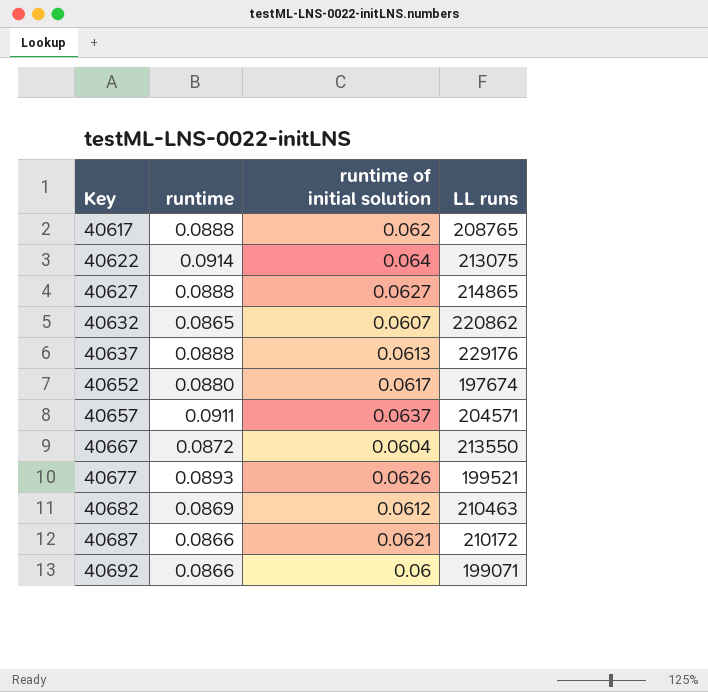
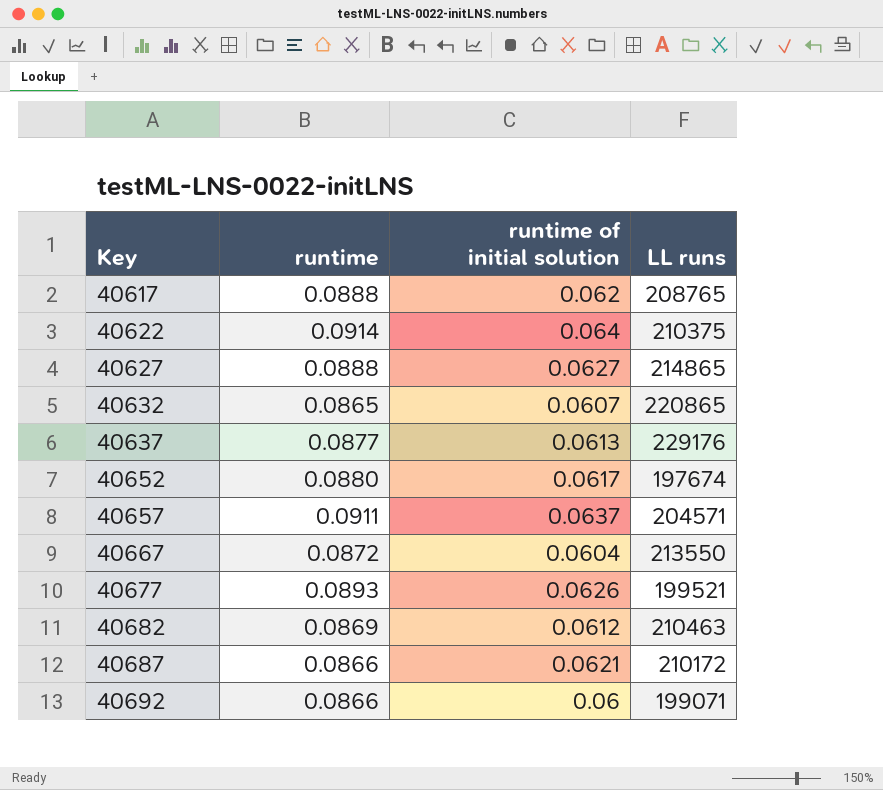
40622 | LL runs: 213075 -> 210375
40632 | LL runs: 220862 -> 220865
40637 | runtime: 0.0888 -> 0.0877

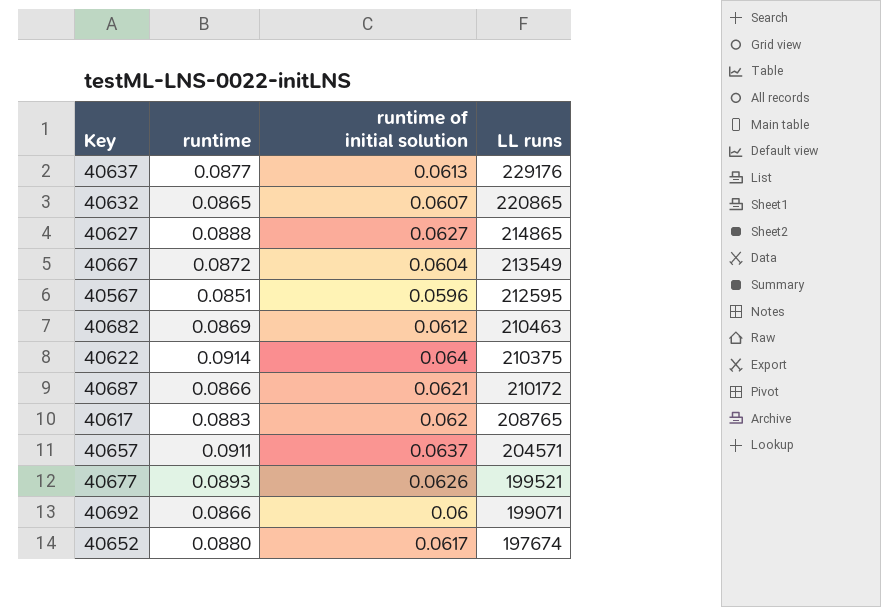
row order: Key ascending -> LL runs descending
40667 | LL runs: 213550 -> 213549
row 40567: none -> 0.0851 | 0.0596 | 212595
40617 | runtime: 0.0888 -> 0.0883

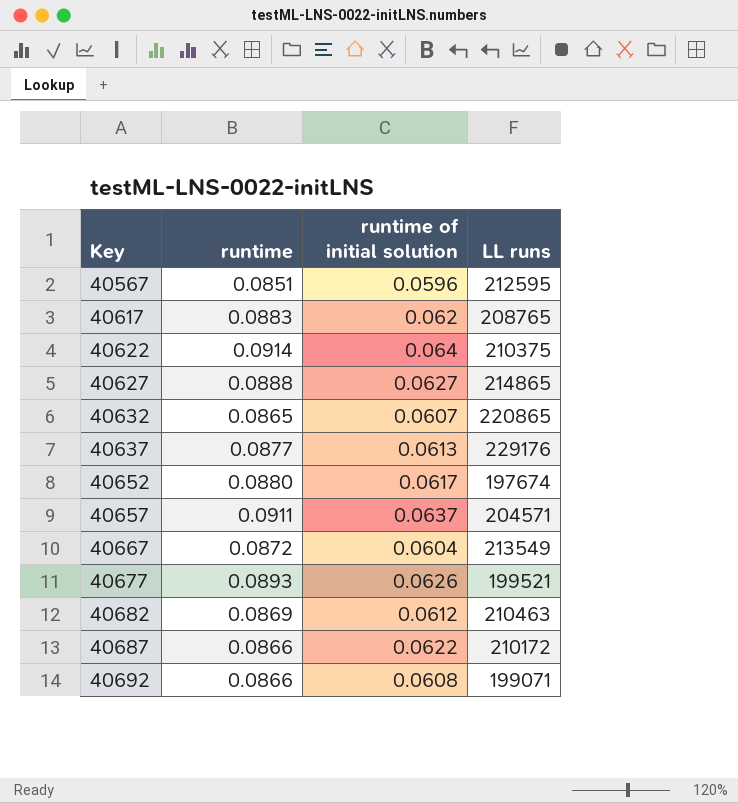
row order: LL runs descending -> Key ascending
40687 | runtime of initial solution: 0.0621 -> 0.0622
40692 | runtime of initial solution: 0.06 -> 0.0608

